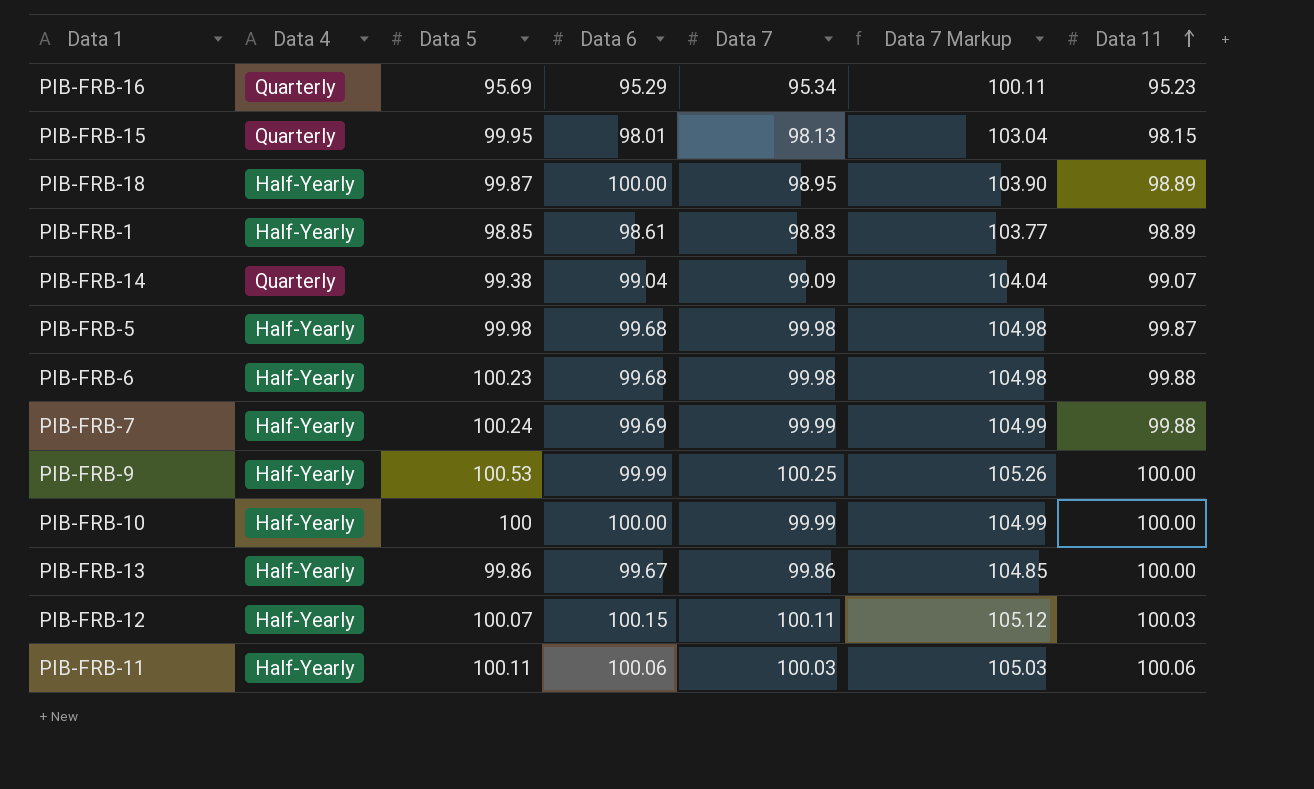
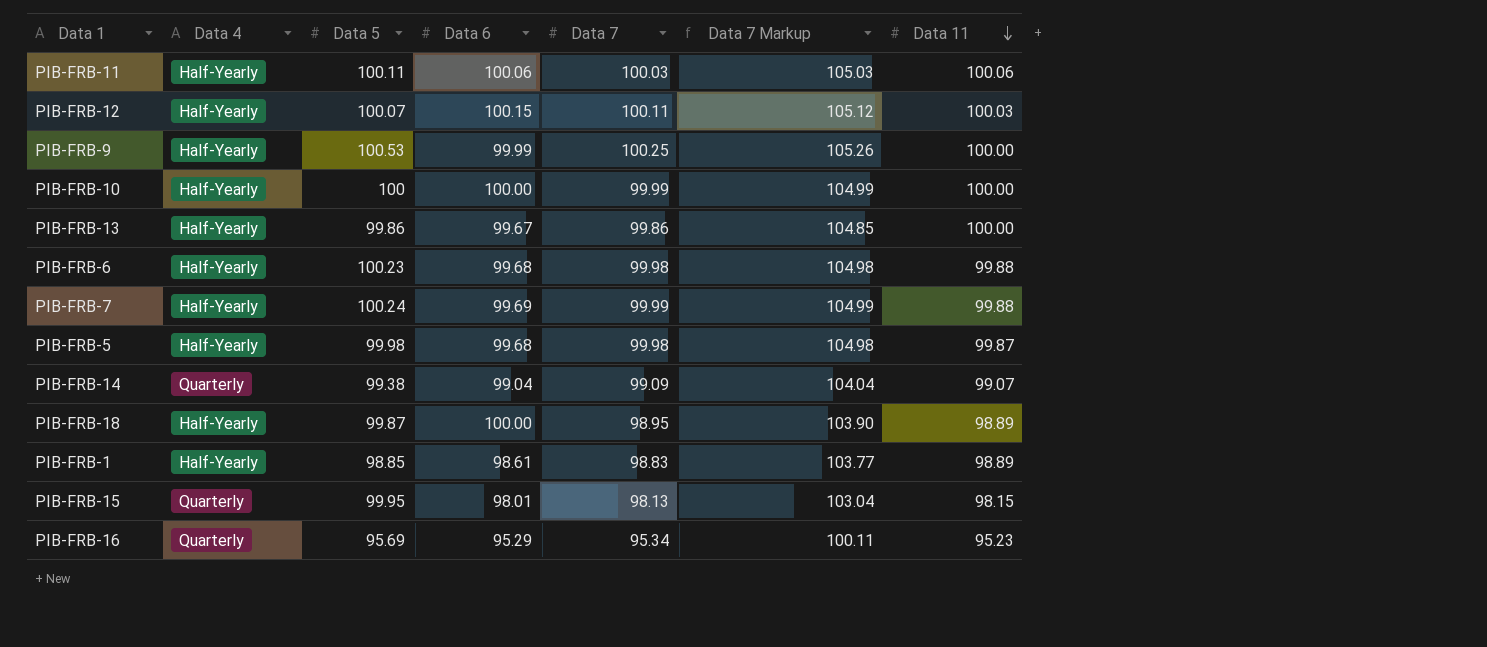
row order: Data 11 ascending -> Data 11 descending

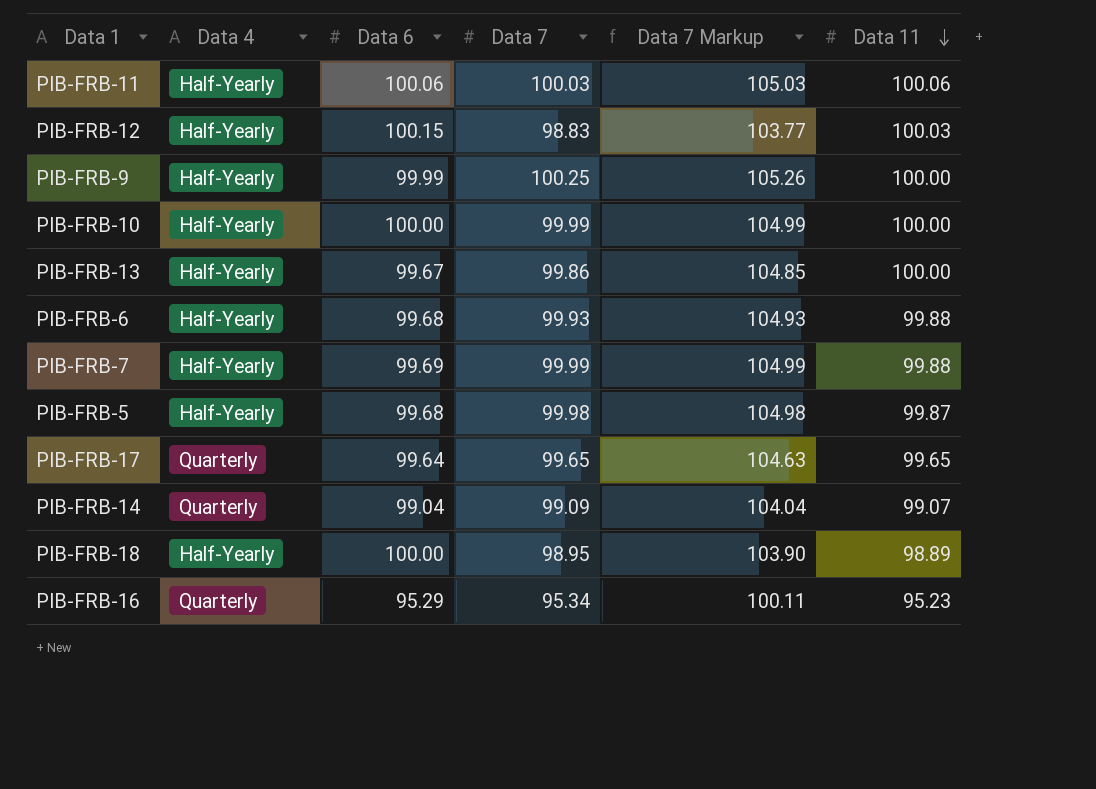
column Data 5 | position: 3 -> none
row PIB-FRB-1: Half-Yearly | 98.85 | 98.61 | 98.83 | 103.77 | 98.89 -> none
row PIB-FRB-15: Quarterly | 99.95 | 98.01 | 98.13 | 103.04 | 98.15 -> none
PIB-FRB-12 | Data 7: 100.11 -> 98.83
PIB-FRB-12 | Data 7 Markup: 105.12 -> 103.77
PIB-FRB-6 | Data 7: 99.98 -> 99.93
PIB-FRB-6 | Data 7 Markup: 104.98 -> 104.93
row PIB-FRB-17: none -> Quarterly | 99.64 | 99.65 | 104.63 | 99.65

